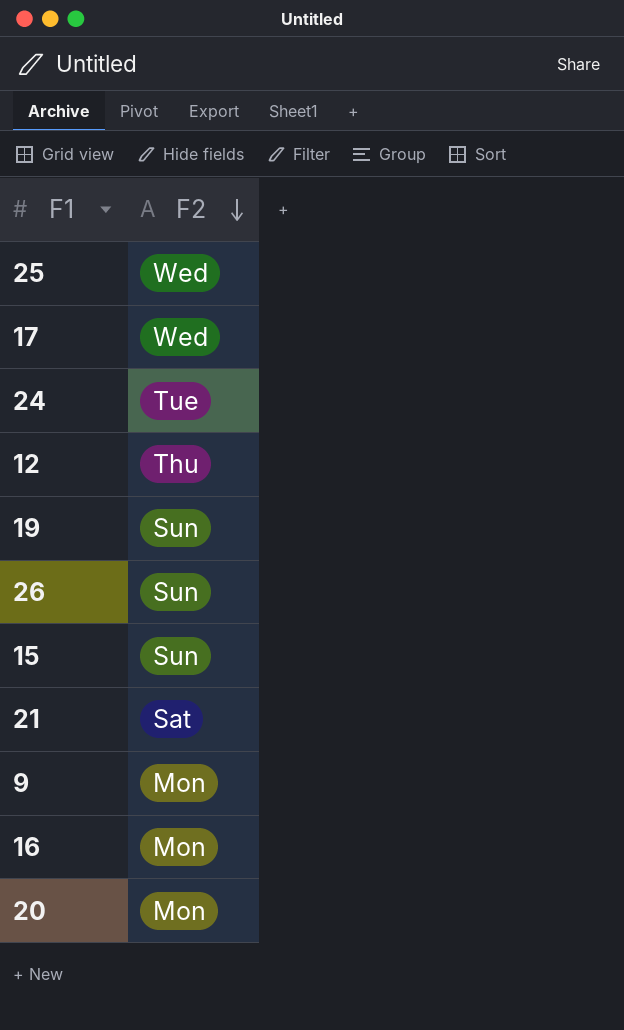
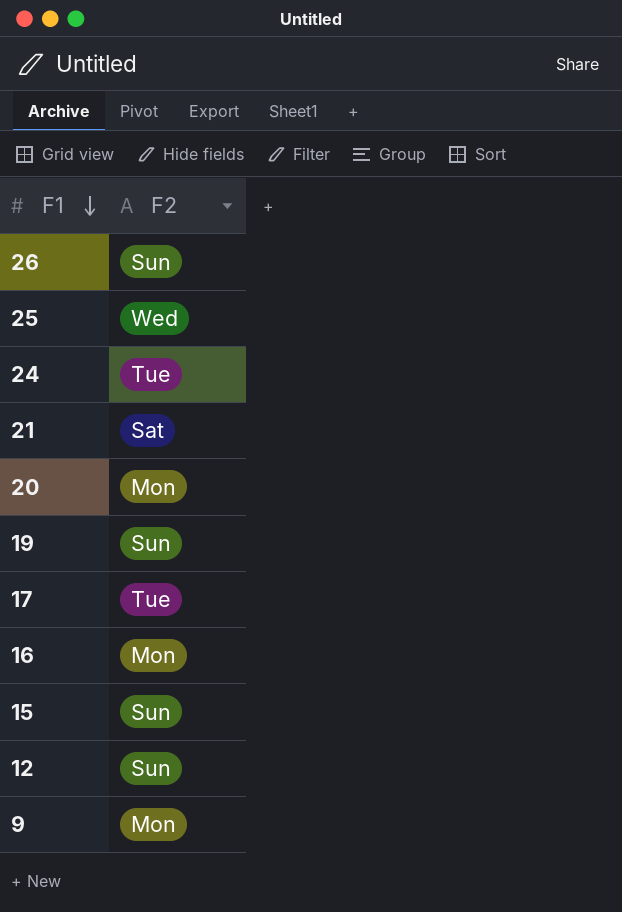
row order: F2 descending -> F1 descending
17 | F2: Wed -> Tue
12 | F2: Thu -> Sun

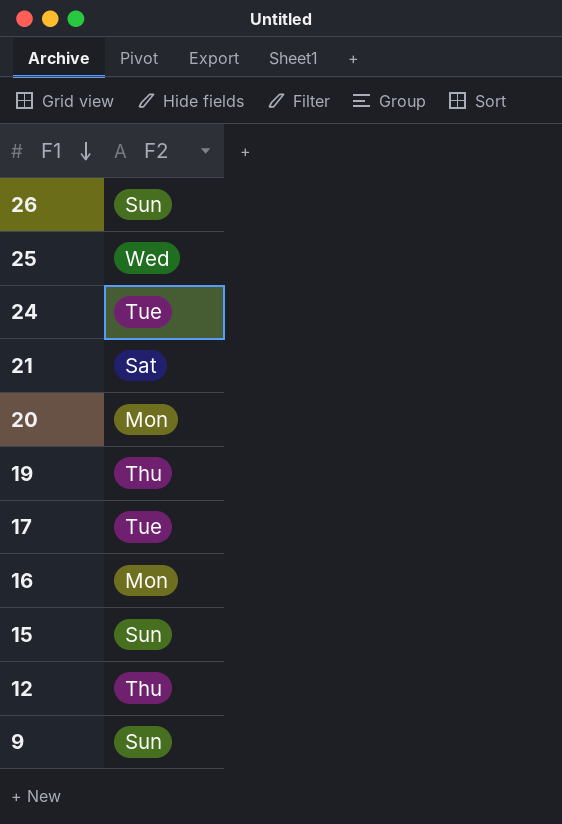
19 | F2: Sun -> Thu
12 | F2: Sun -> Thu
9 | F2: Mon -> Sun

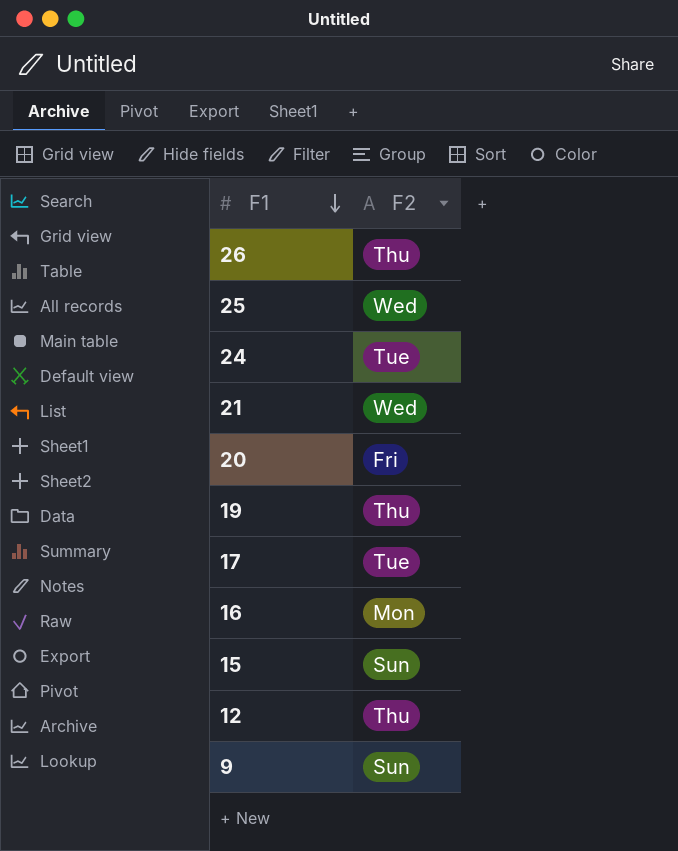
26 | F2: Sun -> Thu
21 | F2: Sat -> Wed
20 | F2: Mon -> Fri

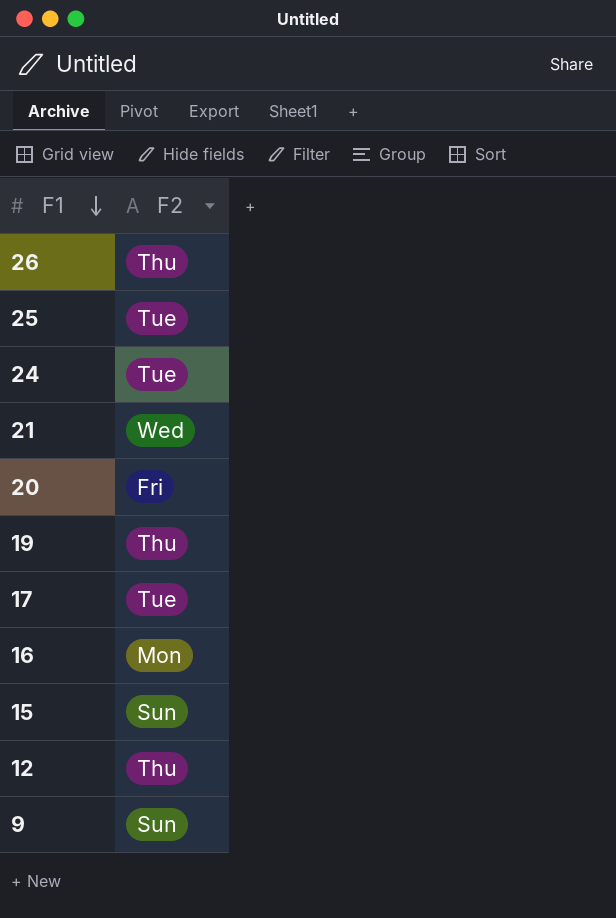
25 | F2: Wed -> Tue

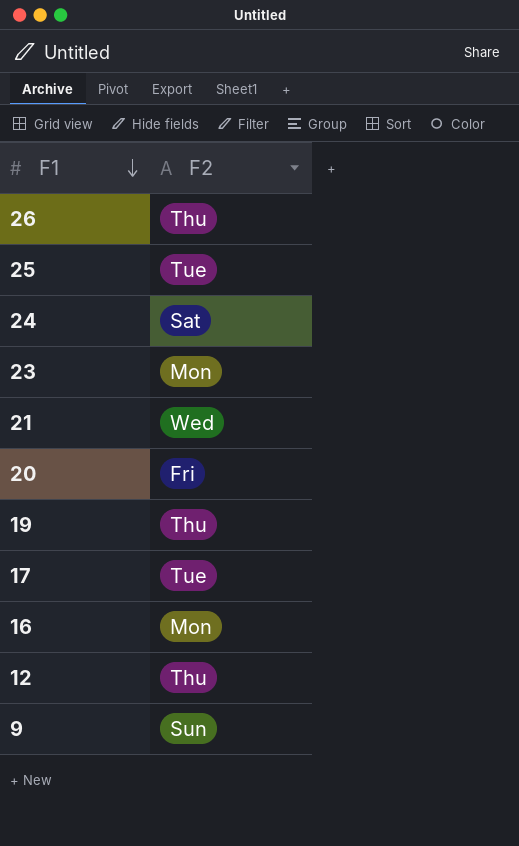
row 15: Sun -> none
24 | F2: Tue -> Sat
row 23: none -> Mon

